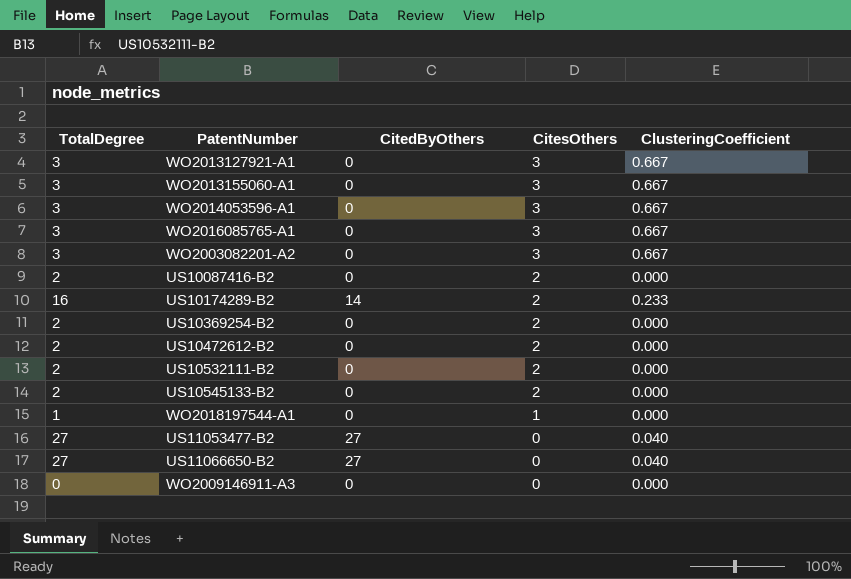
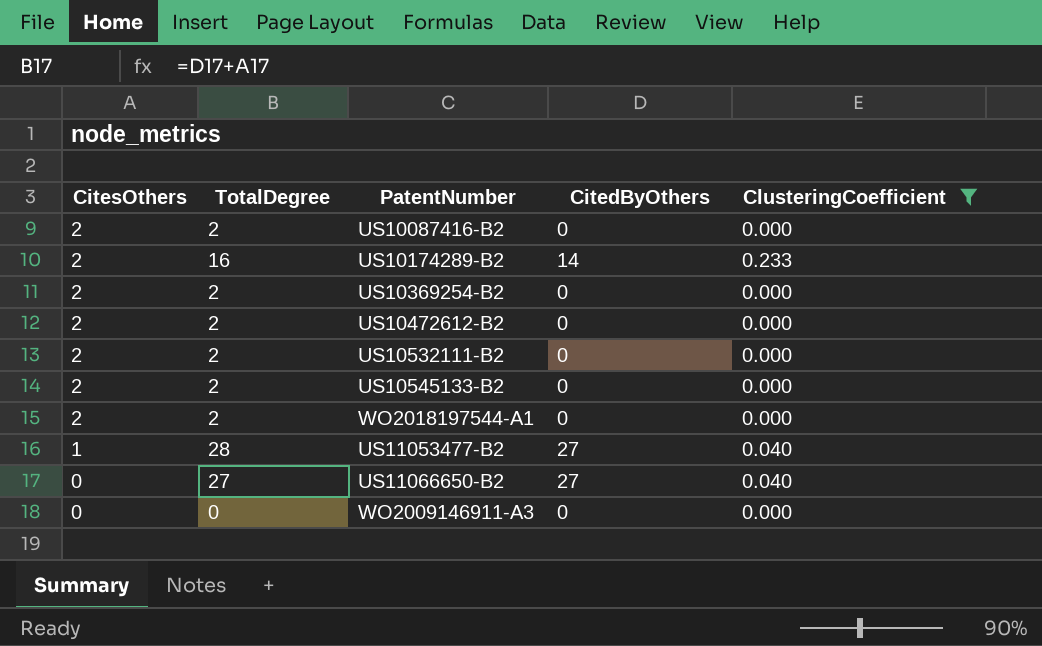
filter: none -> ClusteringCoefficient != 0.667
column CitesOthers | position: 4 -> 1
WO2018197544-A1 | CitesOthers: 1 -> 2
WO2018197544-A1 | TotalDegree: 1 -> 2
US11053477-B2 | CitesOthers: 0 -> 1
US11053477-B2 | TotalDegree: 27 -> 28

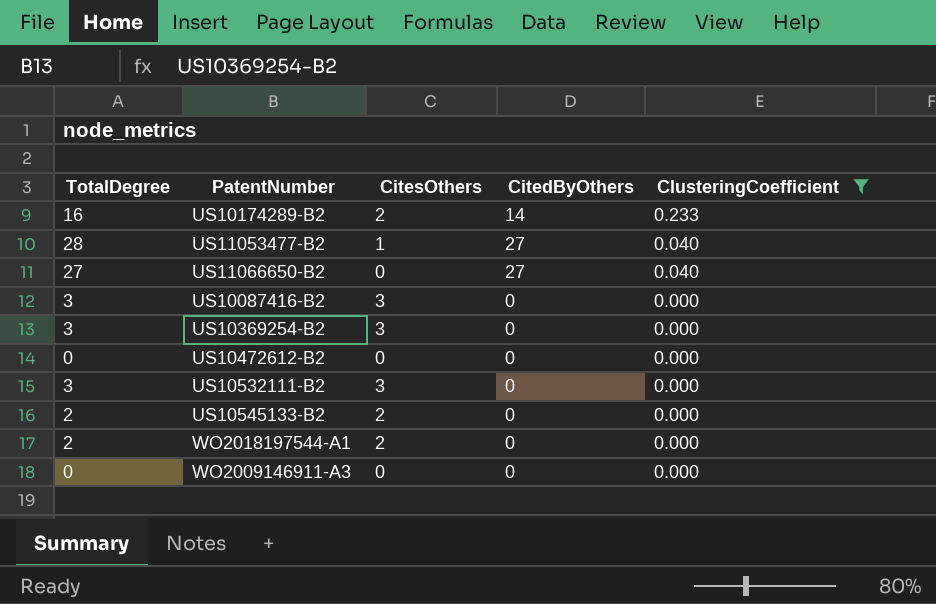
row order: CitesOthers descending -> ClusteringCoefficient descending
column CitesOthers | position: 1 -> 3
US10087416-B2 | TotalDegree: 2 -> 3
US10087416-B2 | CitesOthers: 2 -> 3
US10369254-B2 | TotalDegree: 2 -> 3
US10369254-B2 | CitesOthers: 2 -> 3
US10472612-B2 | TotalDegree: 2 -> 0
US10472612-B2 | CitesOthers: 2 -> 0
US10532111-B2 | TotalDegree: 2 -> 3
US10532111-B2 | CitesOthers: 2 -> 3

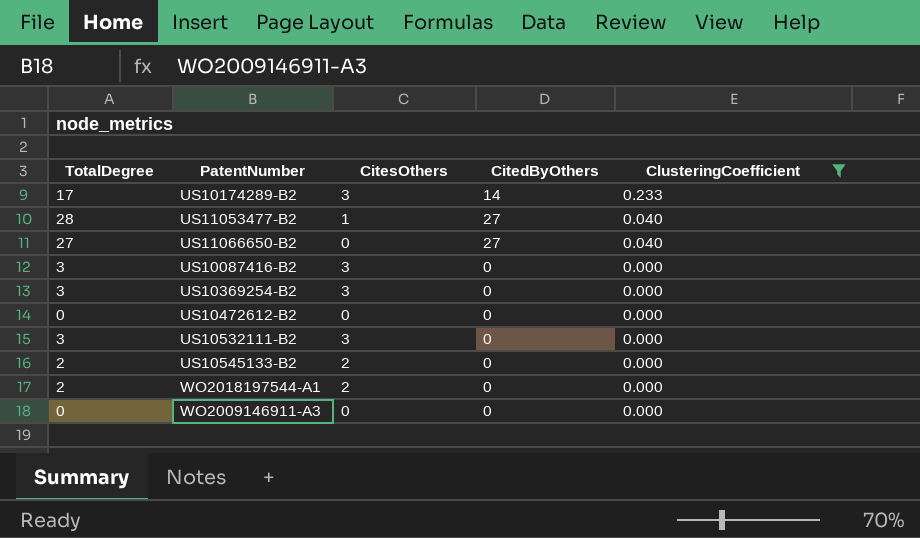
US10174289-B2 | TotalDegree: 16 -> 17
US10174289-B2 | CitesOthers: 2 -> 3

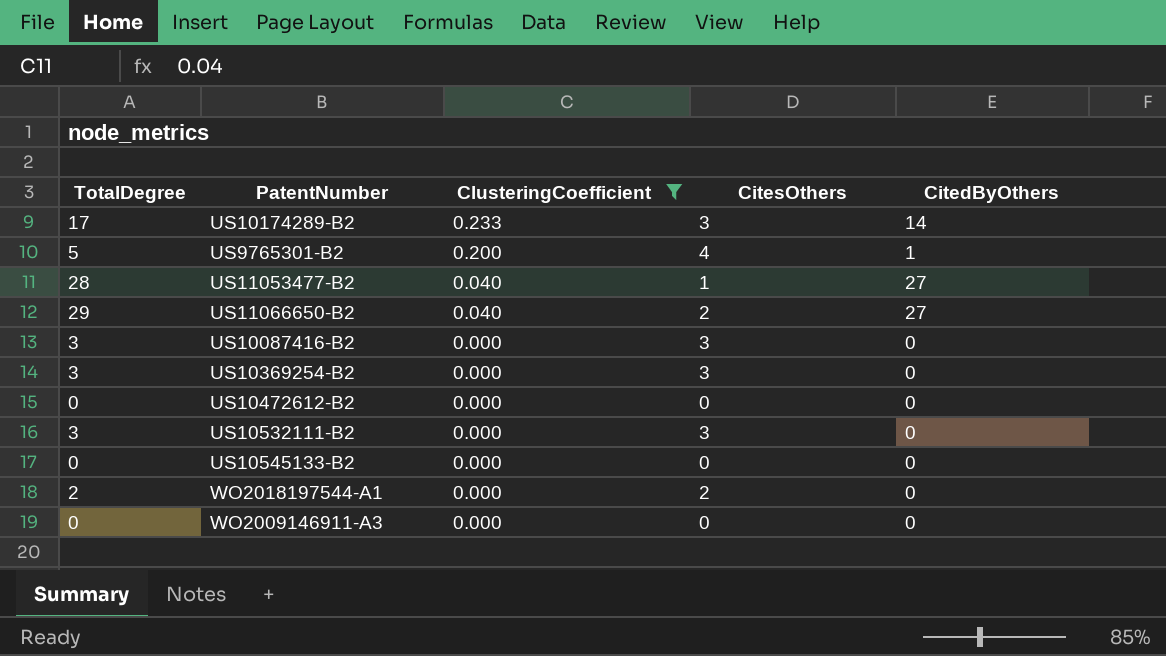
column ClusteringCoefficient | position: 5 -> 3
row US9765301-B2: none -> 5 | 0.200 | 4 | 1
US11066650-B2 | TotalDegree: 27 -> 29
US11066650-B2 | CitesOthers: 0 -> 2
US10545133-B2 | TotalDegree: 2 -> 0
US10545133-B2 | CitesOthers: 2 -> 0

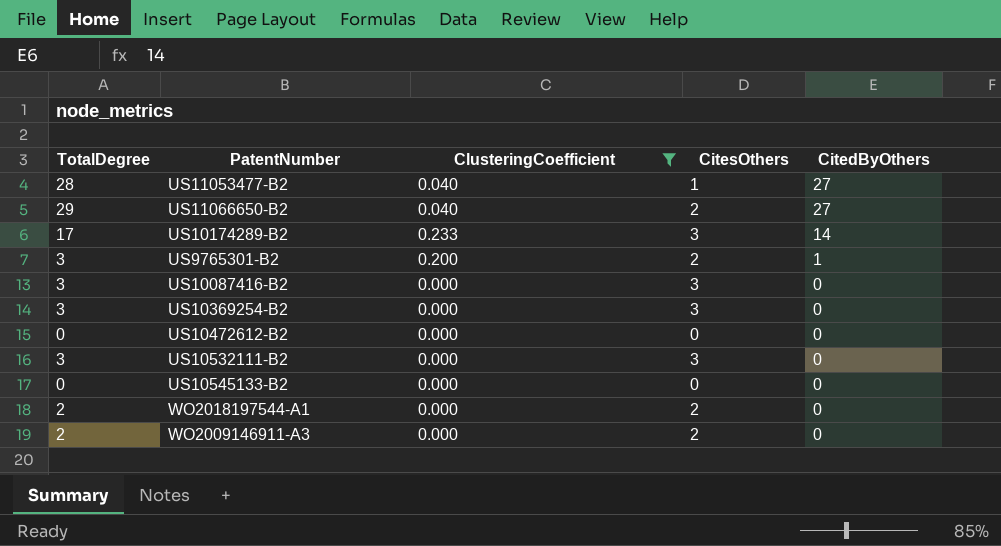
row order: ClusteringCoefficient descending -> CitedByOthers descending
US9765301-B2 | TotalDegree: 5 -> 3
US9765301-B2 | CitesOthers: 4 -> 2
WO2009146911-A3 | TotalDegree: 0 -> 2
WO2009146911-A3 | CitesOthers: 0 -> 2

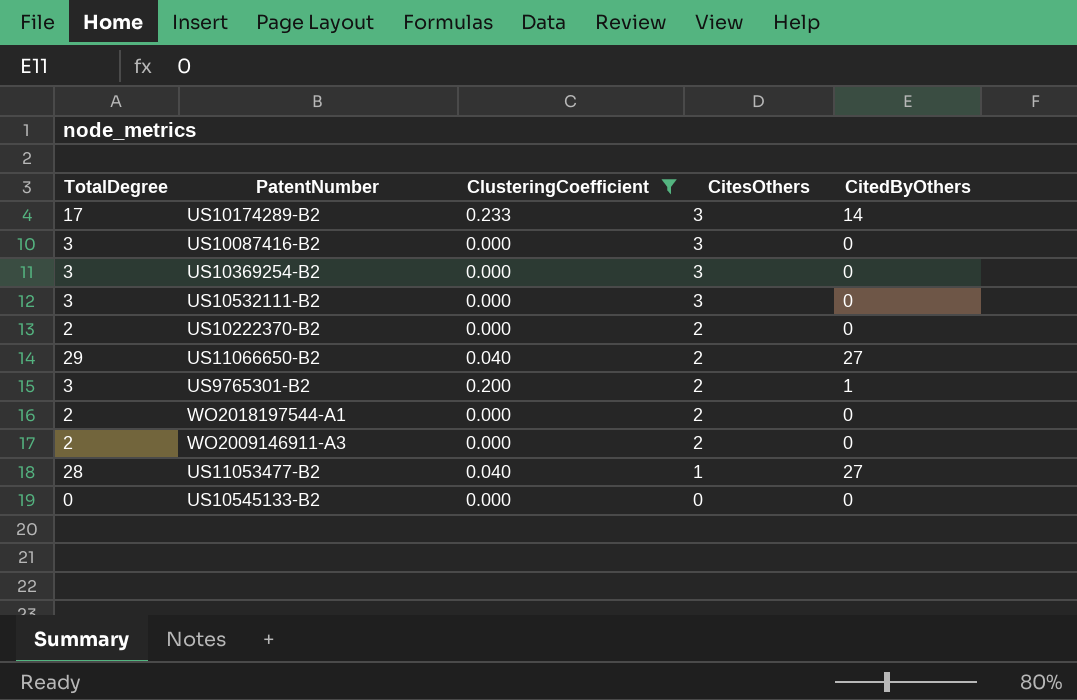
row order: CitedByOthers descending -> CitesOthers descending
row US10472612-B2: 0 | 0.000 | 0 | 0 -> none
row US10222370-B2: none -> 2 | 0.000 | 2 | 0

